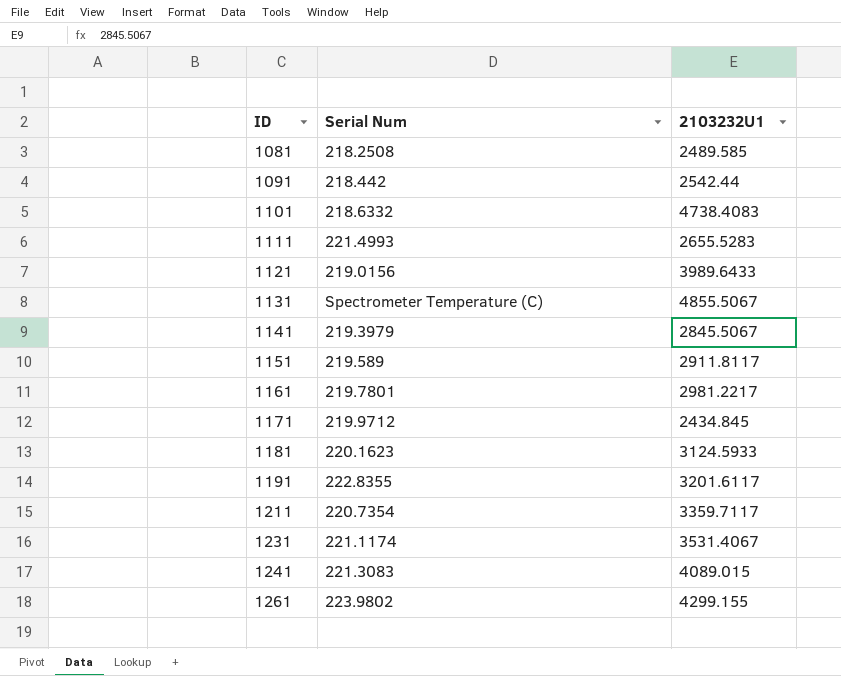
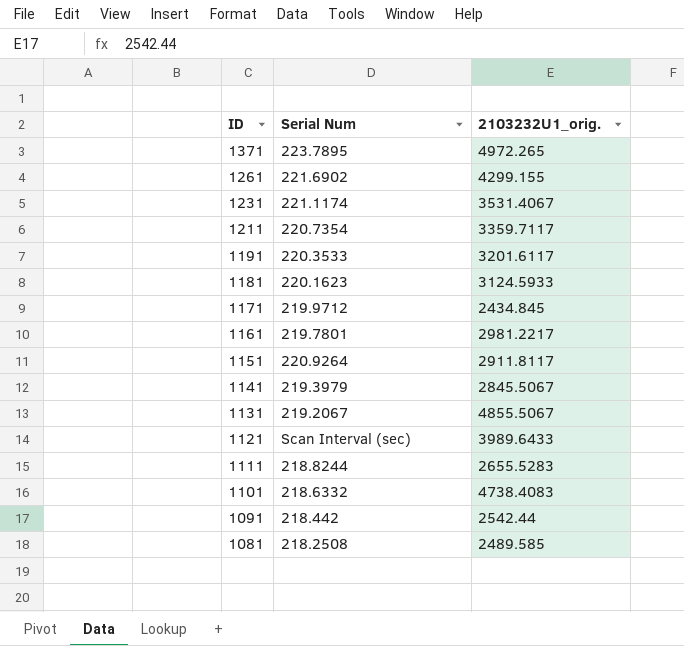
row order: ID ascending -> ID descending
column name: 2103232U1 -> 2103232U1_orig.
row 1241: 221.3083 | 4089.015 -> none
row 1371: none -> 223.7895 | 4972.265
1261 | Serial Num: 223.9802 -> 221.6902
1191 | Serial Num: 222.8355 -> 220.3533
1151 | Serial Num: 219.589 -> 220.9264
1131 | Serial Num: Spectrometer Temperature (C) -> 219.2067
1121 | Serial Num: 219.0156 -> Scan Interval (sec)
1111 | Serial Num: 221.4993 -> 218.8244

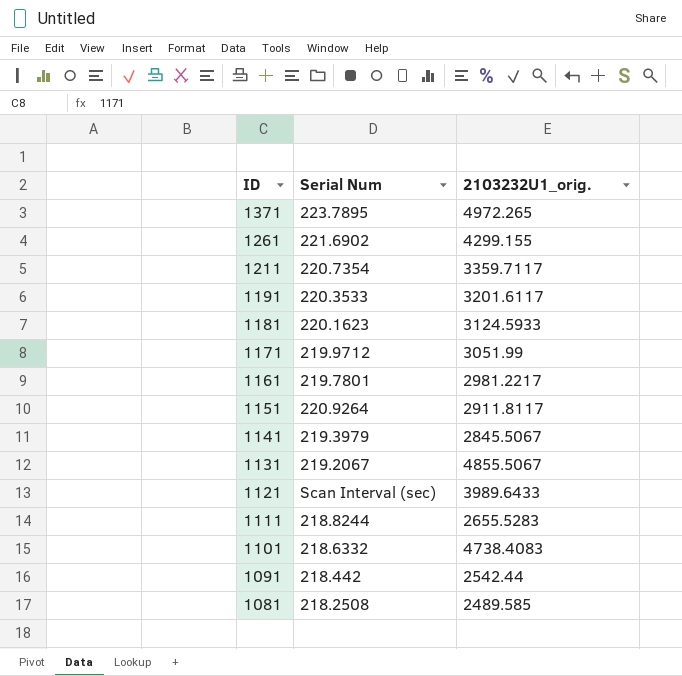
row 1231: 221.1174 | 3531.4067 -> none
1171 | 2103232U1_orig.: 2434.845 -> 3051.99

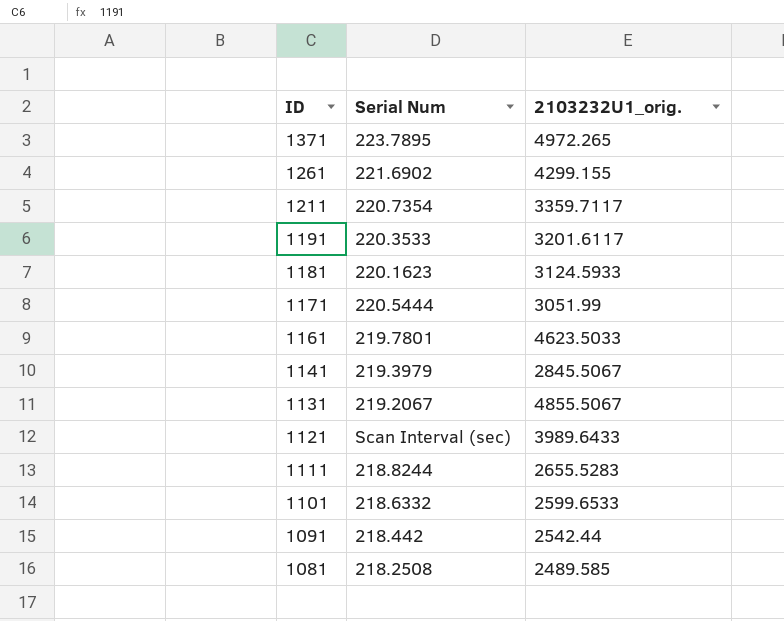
row 1151: 220.9264 | 2911.8117 -> none
1171 | Serial Num: 219.9712 -> 220.5444
1161 | 2103232U1_orig.: 2981.2217 -> 4623.5033
1101 | 2103232U1_orig.: 4738.4083 -> 2599.6533

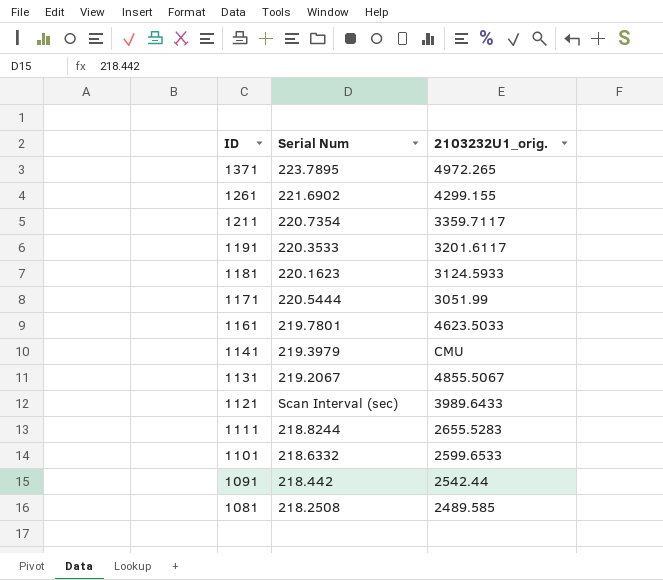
1141 | 2103232U1_orig.: 2845.5067 -> CMU

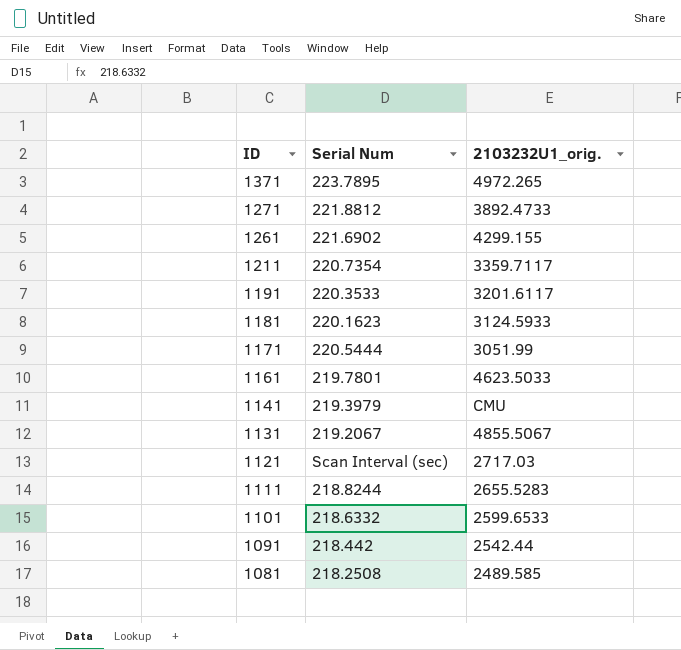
row 1271: none -> 221.8812 | 3892.4733
1121 | 2103232U1_orig.: 3989.6433 -> 2717.03

